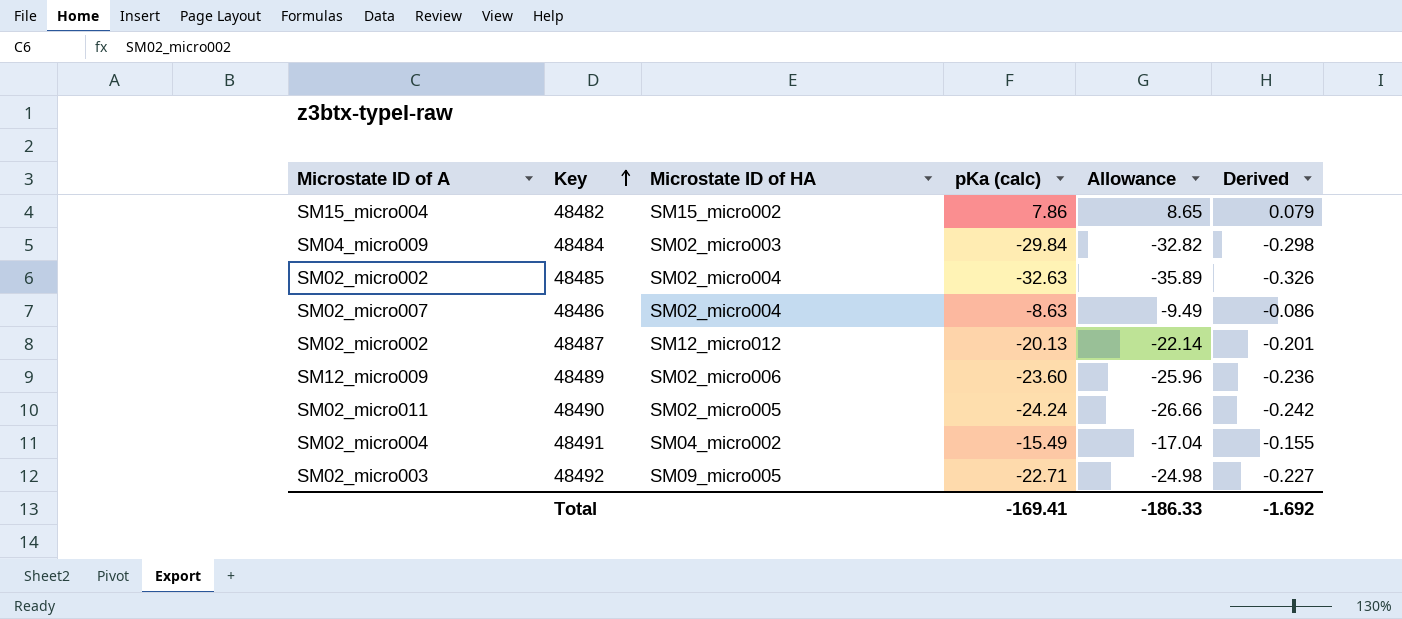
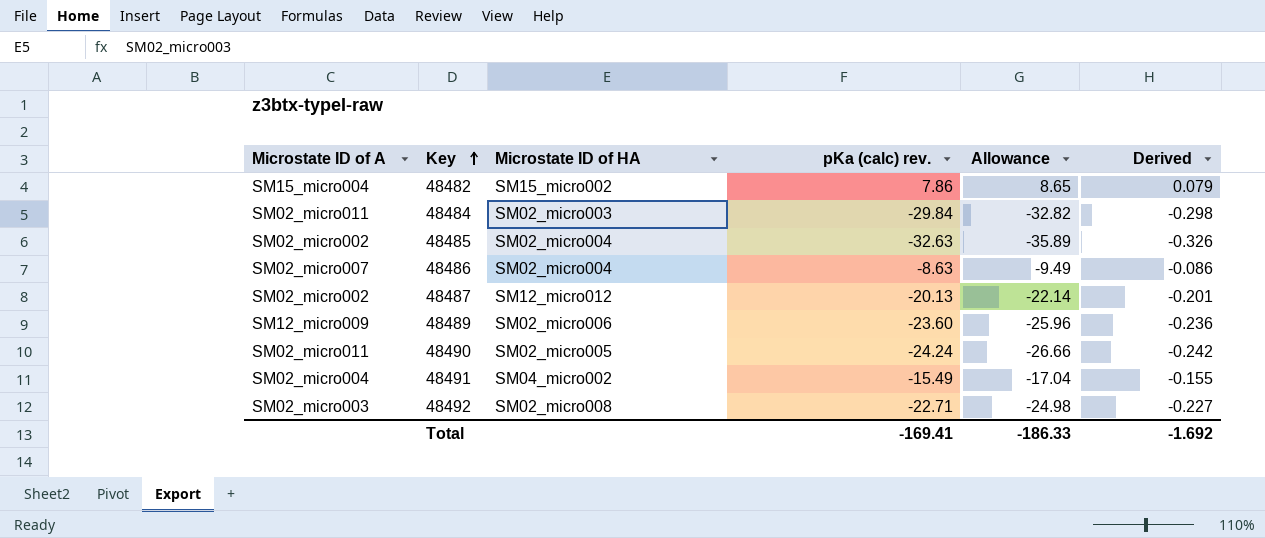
column name: pKa (calc) -> pKa (calc) rev.
48484 | Microstate ID of A: SM04_micro009 -> SM02_micro011
48492 | Microstate ID of HA: SM09_micro005 -> SM02_micro008

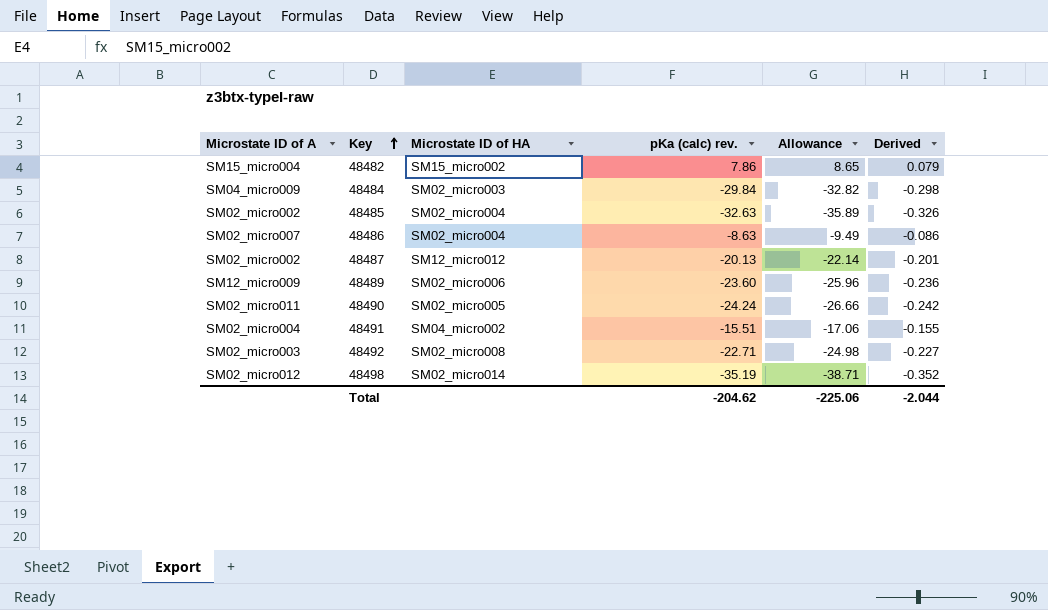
48484 | Microstate ID of A: SM02_micro011 -> SM04_micro009
48491 | pKa (calc) rev.: -15.49 -> -15.51
48491 | Allowance: -17.04 -> -17.06
row 48498: none -> SM02_micro012 | SM02_micro014 | -35.19 | -38.71 | -0.352
Total | pKa (calc) rev.: -169.41 -> -204.62
Total | Allowance: -186.33 -> -225.06
Total | Derived: -1.692 -> -2.044

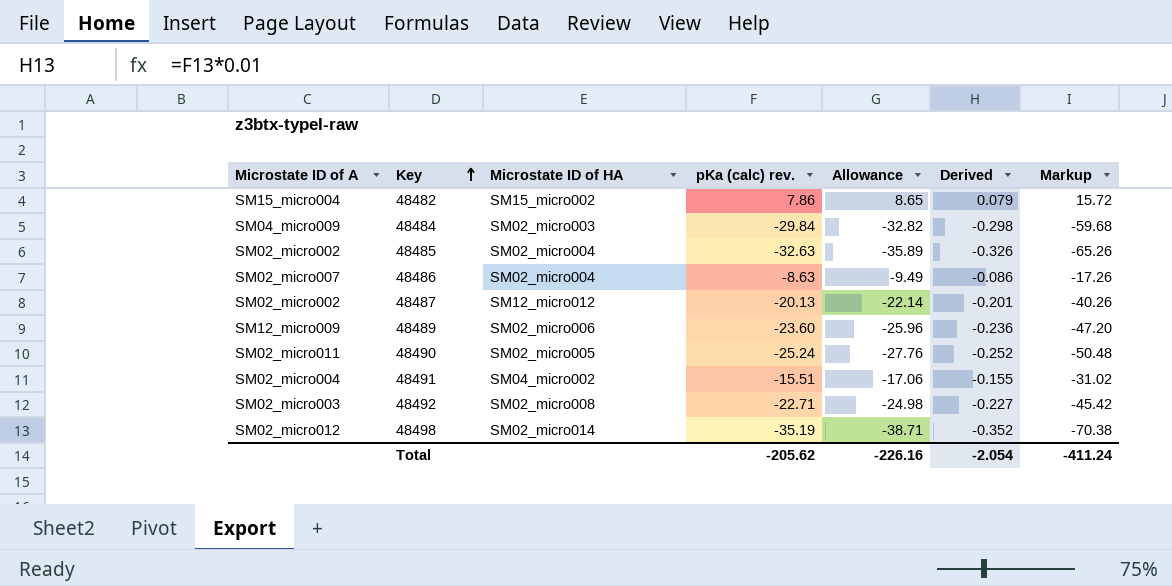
column Markup | formula: none -> [pKa (calc) rev.] * 2
48490 | pKa (calc) rev.: -24.24 -> -25.24
48490 | Allowance: -26.66 -> -27.76
48490 | Derived: -0.242 -> -0.252
Total | pKa (calc) rev.: -204.62 -> -205.62
Total | Allowance: -225.06 -> -226.16
Total | Derived: -2.044 -> -2.054

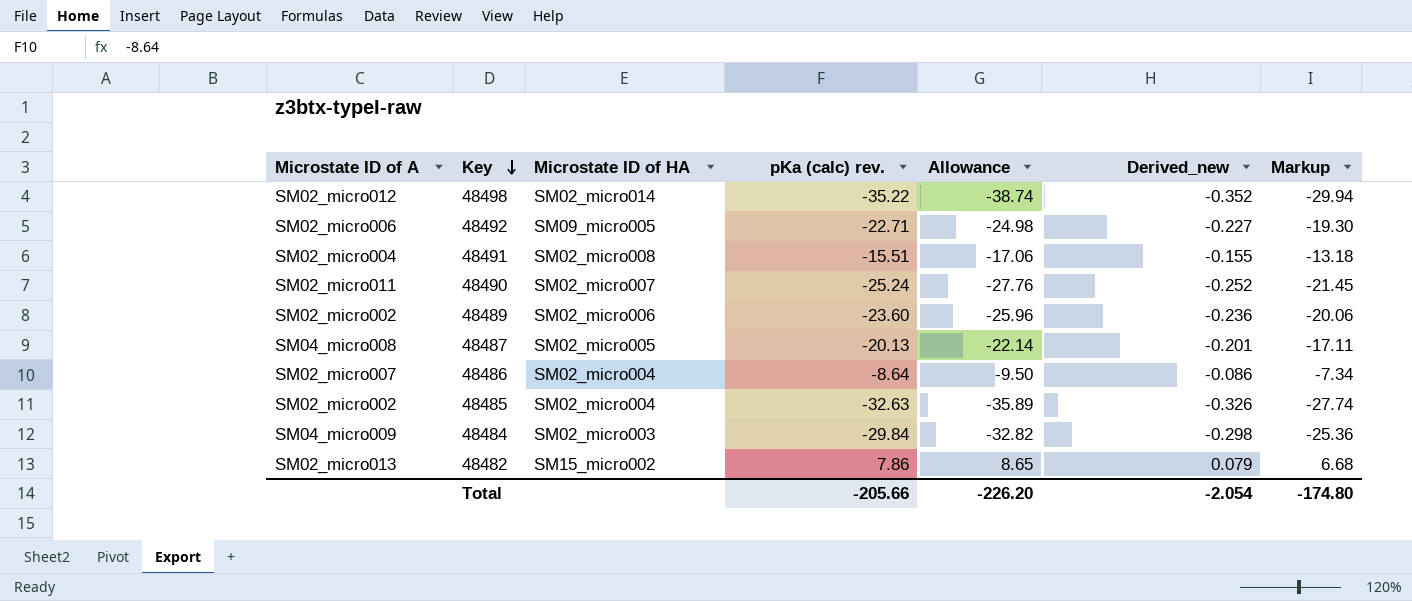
row order: Key ascending -> Key descending
column name: Derived -> Derived_new
column Markup | formula: [pKa (calc) rev.] * 2 -> [pKa (calc) rev.] * 0.85
48498 | pKa (calc) rev.: -35.19 -> -35.22
48498 | Allowance: -38.71 -> -38.74
48492 | Microstate ID of A: SM02_micro003 -> SM02_micro006
48492 | Microstate ID of HA: SM02_micro008 -> SM09_micro005
48491 | Microstate ID of HA: SM04_micro002 -> SM02_micro008
48490 | Microstate ID of HA: SM02_micro005 -> SM02_micro007
48489 | Microstate ID of A: SM12_micro009 -> SM02_micro002
48487 | Microstate ID of A: SM02_micro002 -> SM04_micro008
48487 | Microstate ID of HA: SM12_micro012 -> SM02_micro005
48486 | pKa (calc) rev.: -8.63 -> -8.64
48486 | Allowance: -9.49 -> -9.50
48482 | Microstate ID of A: SM15_micro004 -> SM02_micro013
Total | pKa (calc) rev.: -205.62 -> -205.66
Total | Allowance: -226.16 -> -226.20
Total | Markup: -411.24 -> -174.80

